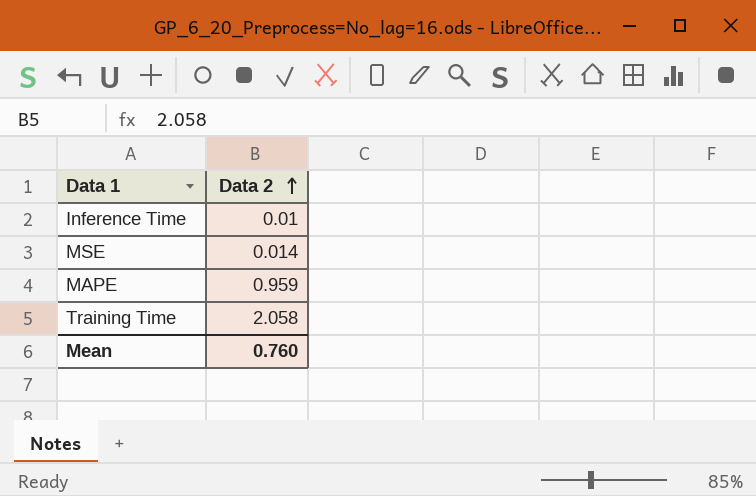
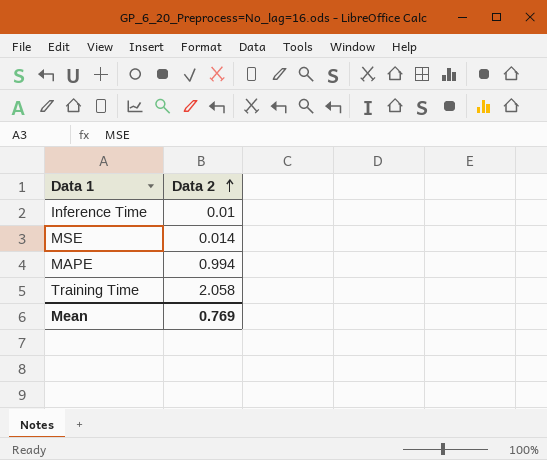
MAPE | Data 2: 0.959 -> 0.994
Mean | Data 2: 0.760 -> 0.769

